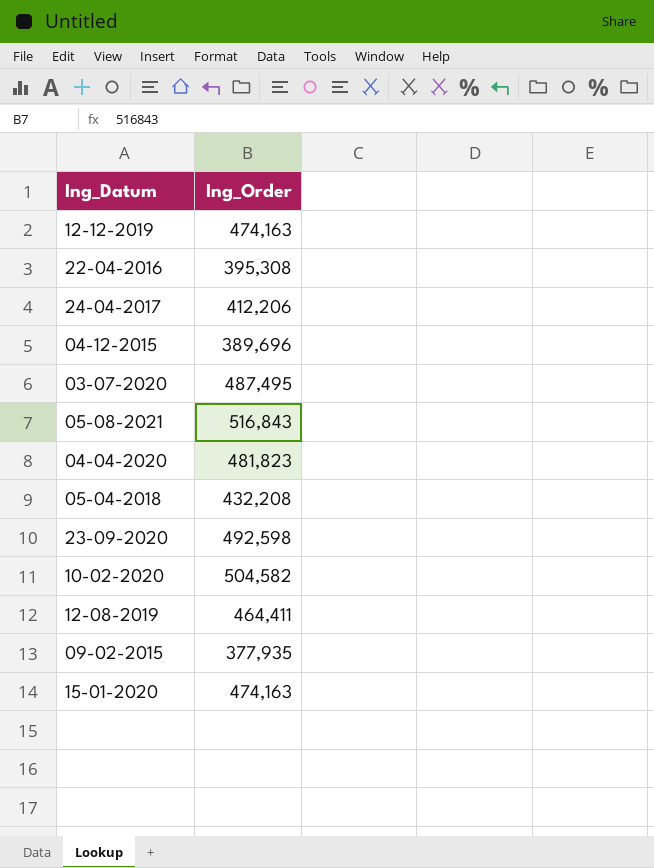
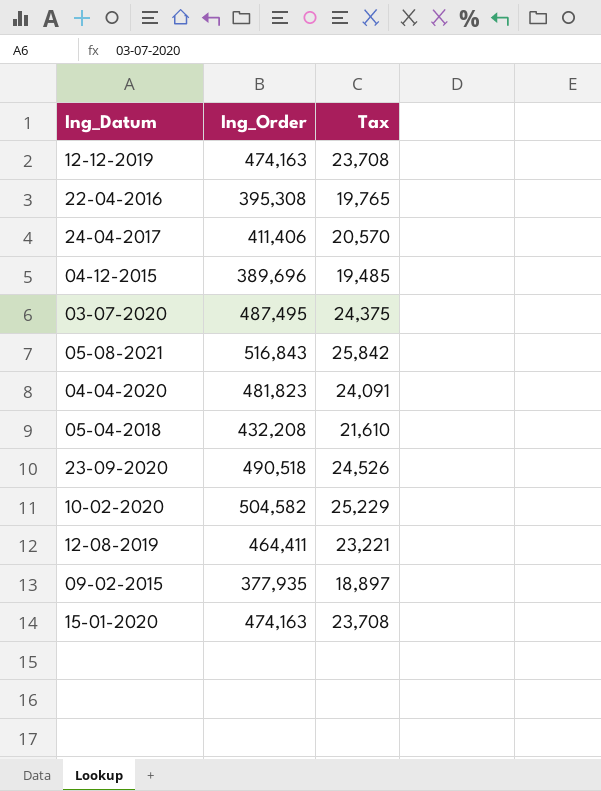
column Tax | formula: none -> [Ing_Order] * 0.05
24-04-2017 | Ing_Order: 412,206 -> 411,406
23-09-2020 | Ing_Order: 492,598 -> 490,518

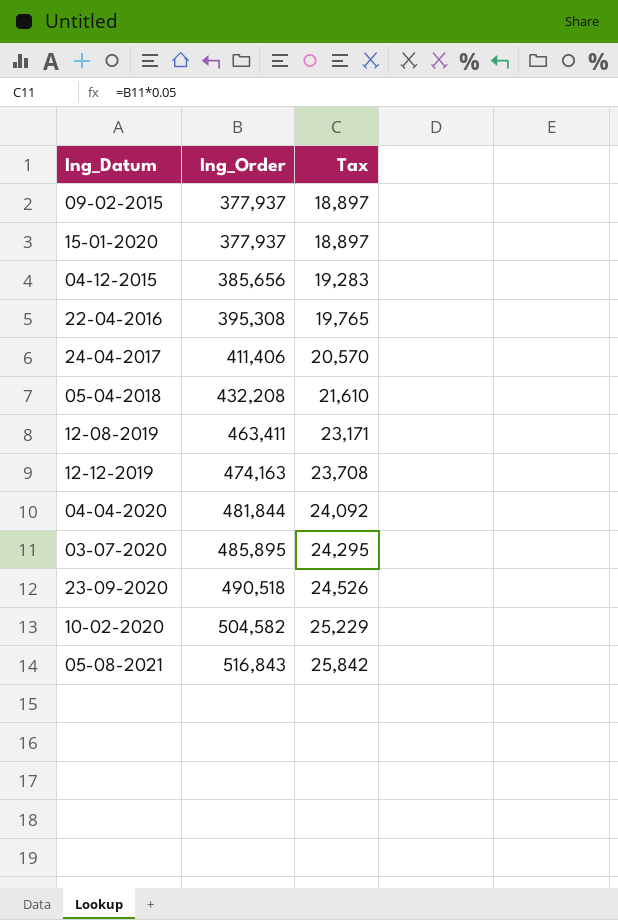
row order: none -> Ing_Order ascending
09-02-2015 | Ing_Order: 377,935 -> 377,937
15-01-2020 | Ing_Order: 474,163 -> 377,937
15-01-2020 | Tax: 23,708 -> 18,897
04-12-2015 | Ing_Order: 389,696 -> 385,656
04-12-2015 | Tax: 19,485 -> 19,283
12-08-2019 | Ing_Order: 464,411 -> 463,411
12-08-2019 | Tax: 23,221 -> 23,171
04-04-2020 | Ing_Order: 481,823 -> 481,844
04-04-2020 | Tax: 24,091 -> 24,092
03-07-2020 | Ing_Order: 487,495 -> 485,895
03-07-2020 | Tax: 24,375 -> 24,295

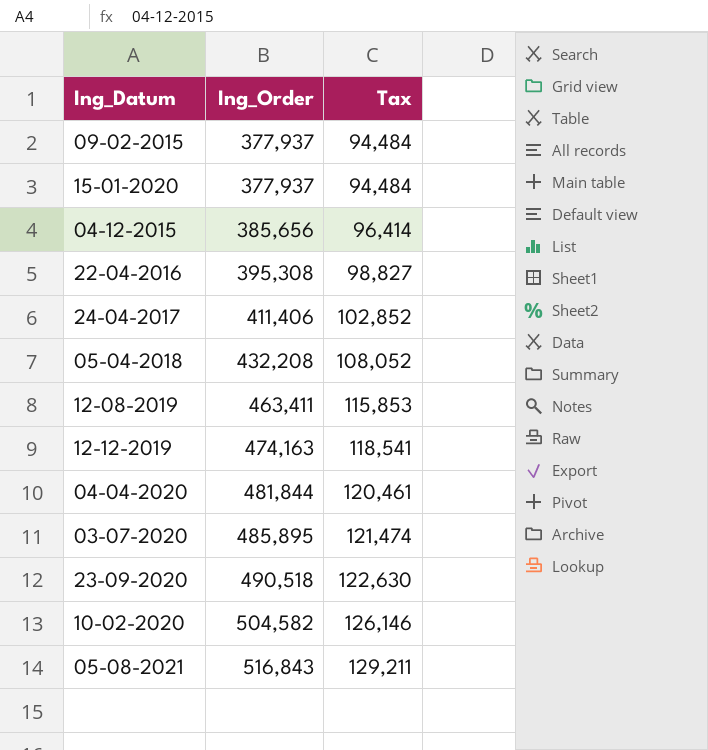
column Tax | formula: [Ing_Order] * 0.05 -> [Ing_Order] * 0.25

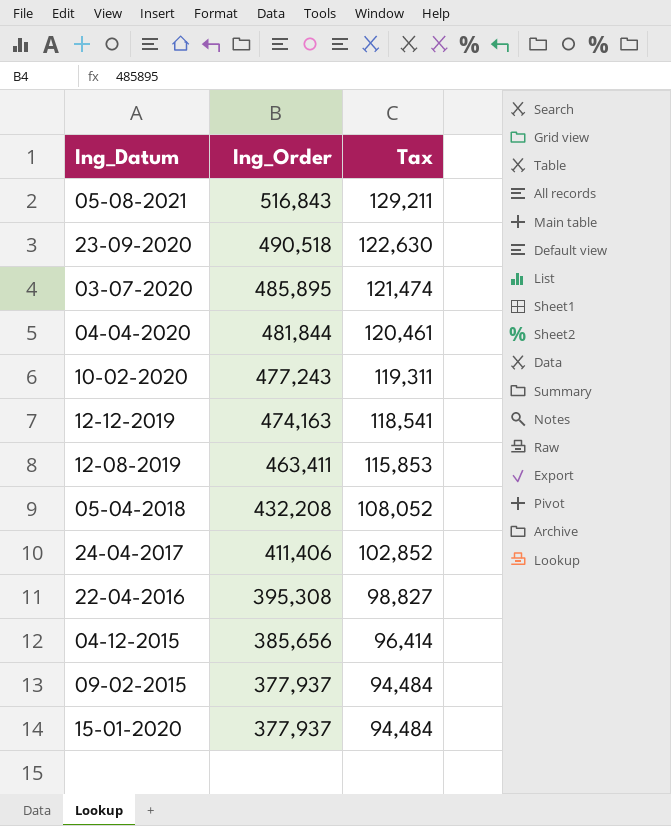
row order: Ing_Order ascending -> Ing_Order descending
10-02-2020 | Ing_Order: 504,582 -> 477,243
10-02-2020 | Tax: 126,146 -> 119,311

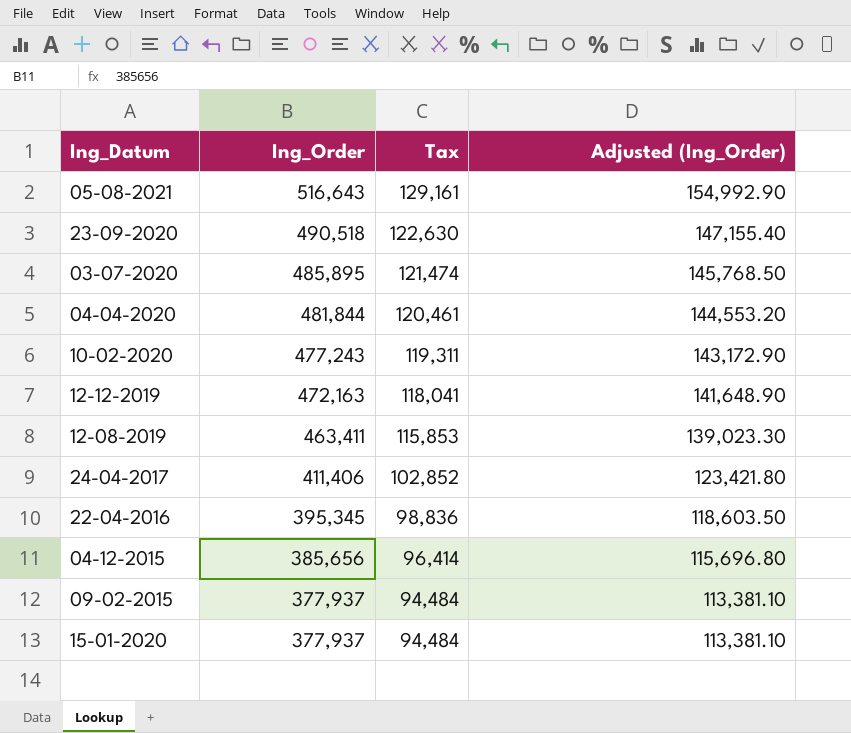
column Adjusted (Ing_Order) | formula: none -> [Ing_Order] * 0.3
row 05-04-2018: 432,208 | 108,052 -> none
05-08-2021 | Ing_Order: 516,843 -> 516,643
05-08-2021 | Tax: 129,211 -> 129,161
12-12-2019 | Ing_Order: 474,163 -> 472,163
12-12-2019 | Tax: 118,541 -> 118,041
22-04-2016 | Ing_Order: 395,308 -> 395,345
22-04-2016 | Tax: 98,827 -> 98,836

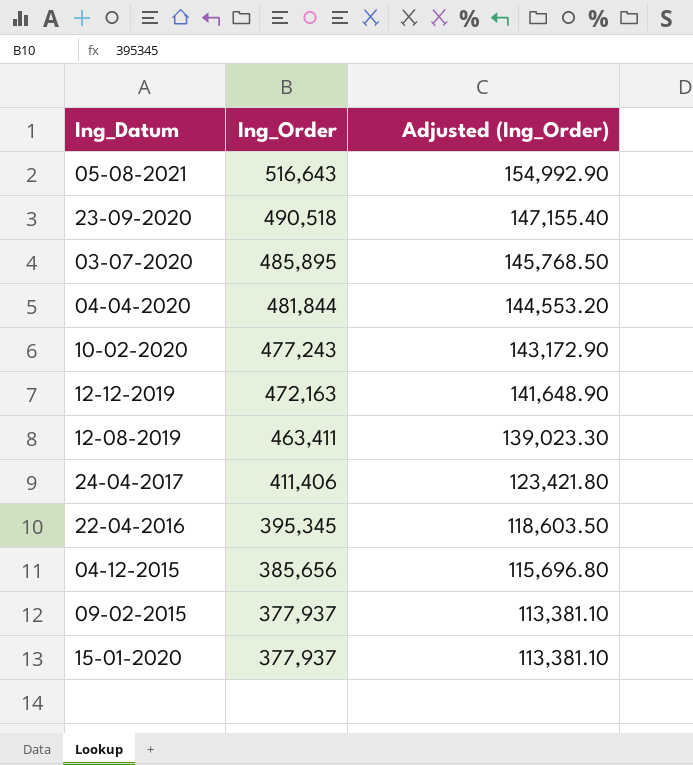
column Tax | formula: [Ing_Order] * 0.25 -> none

